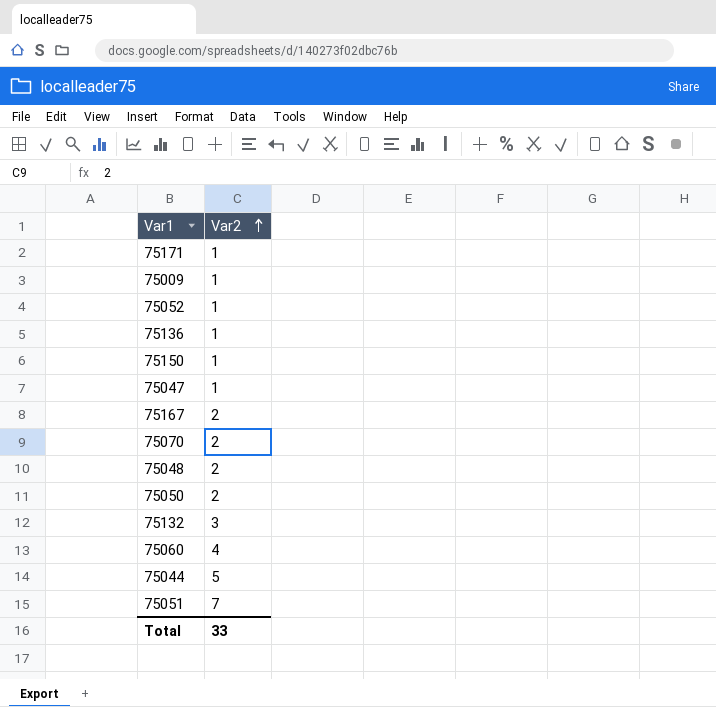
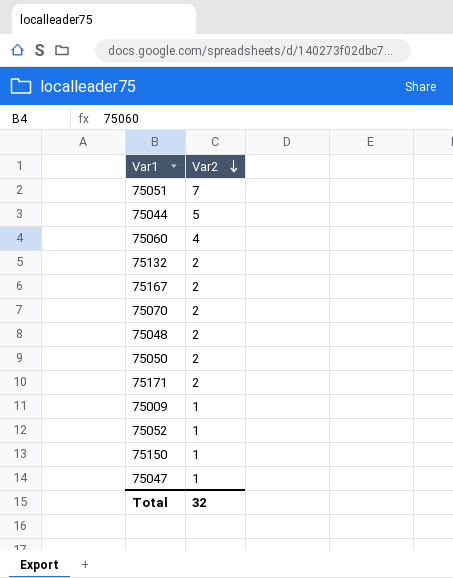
row order: Var2 ascending -> Var2 descending
row 75136: 1 -> none
75132 | Var2: 3 -> 2
75171 | Var2: 1 -> 2
Total | Var2: 33 -> 32

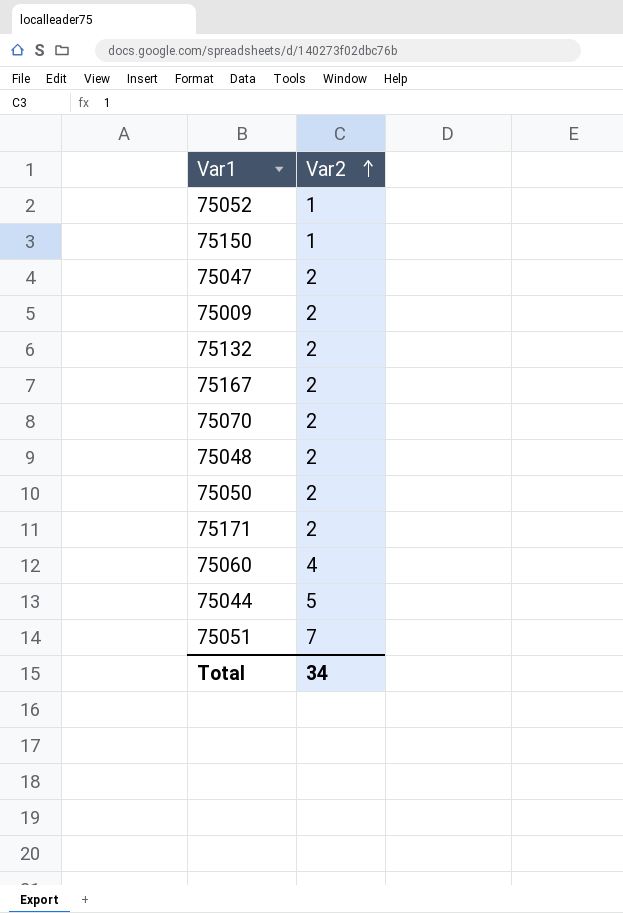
row order: Var2 descending -> Var2 ascending
75047 | Var2: 1 -> 2
75009 | Var2: 1 -> 2
Total | Var2: 32 -> 34

